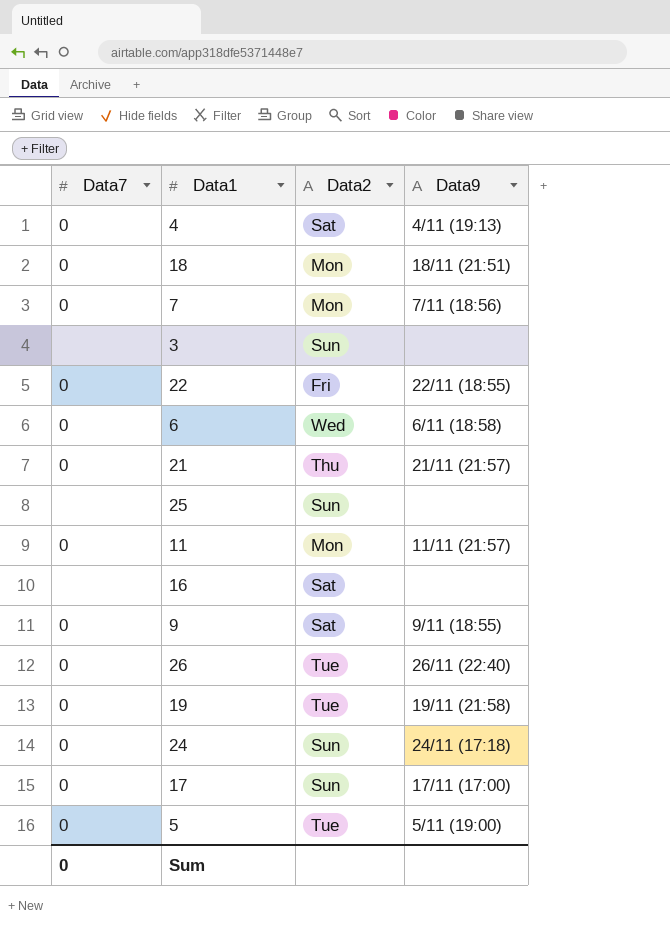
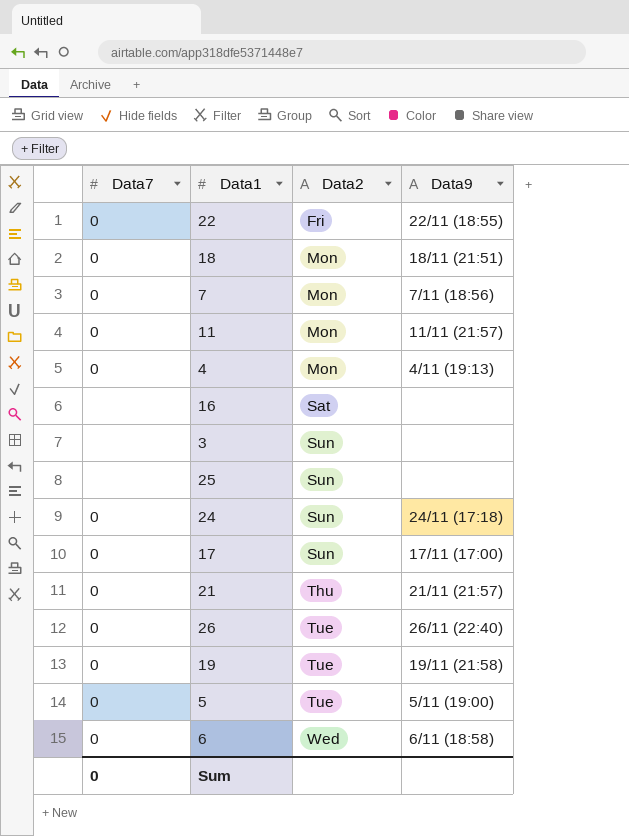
row order: none -> Data2 ascending
row 9: 0 | Sat | 9/11 (18:55) -> none
4 | Data2: Sat -> Mon

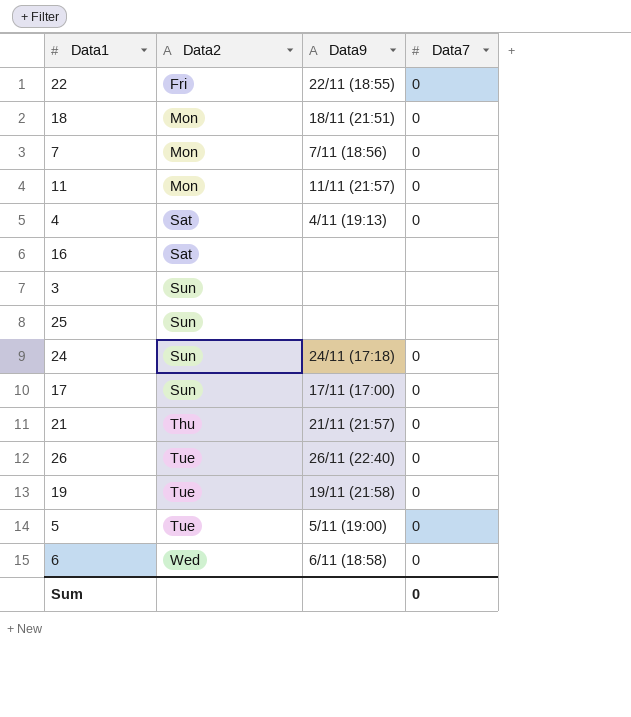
column Data7 | position: 1 -> 4
4 | Data2: Mon -> Sat

